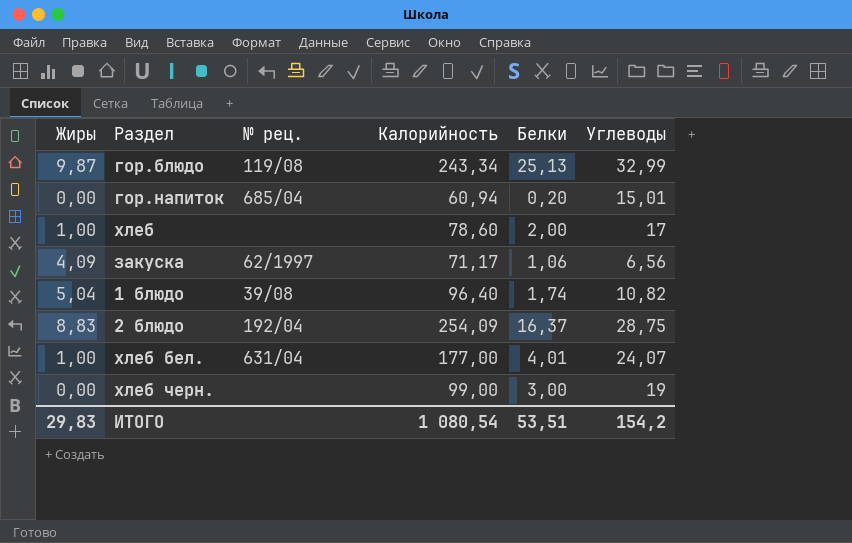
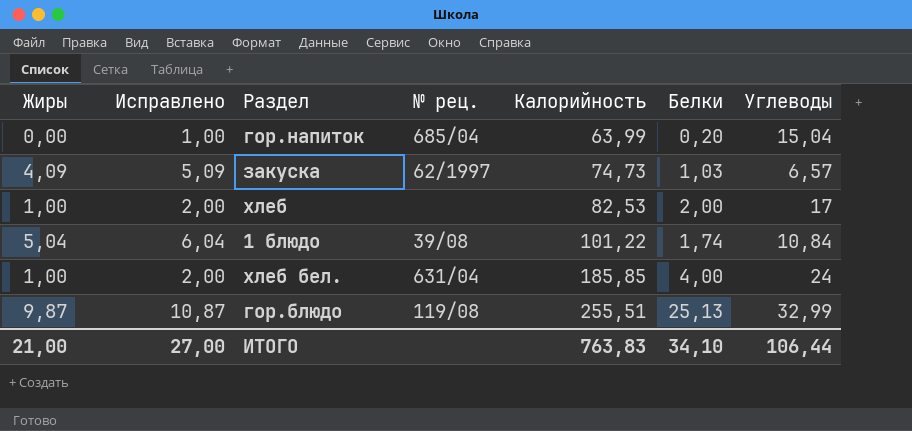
row order: none -> Калорийность ascending
column Исправлено | formula: none -> [Жиры] + 1
row 2 блюдо: 8,83 | 192/04 | 254,09 | 16,37 | 28,75 -> none
row хлеб черн.: 0,00 | none | 99,00 | 3,00 | 19 -> none
гор.напиток | Калорийность: 60,94 -> 63,99
гор.напиток | Углеводы: 15,01 -> 15,04
закуска | Калорийность: 71,17 -> 74,73
закуска | Белки: 1,06 -> 1,03
закуска | Углеводы: 6,56 -> 6,57
хлеб | Калорийность: 78,60 -> 82,53
1 блюдо | Калорийность: 96,40 -> 101,22
1 блюдо | Углеводы: 10,82 -> 10,84
хлеб бел. | Калорийность: 177,00 -> 185,85
хлеб бел. | Белки: 4,01 -> 4,00
хлеб бел. | Углеводы: 24,07 -> 24
гор.блюдо | Калорийность: 243,34 -> 255,51
ИТОГО | Жиры: 29,83 -> 21,00
ИТОГО | Калорийность: 1 080,54 -> 763,83
ИТОГО | Белки: 53,51 -> 34,10
ИТОГО | Углеводы: 154,2 -> 106,44

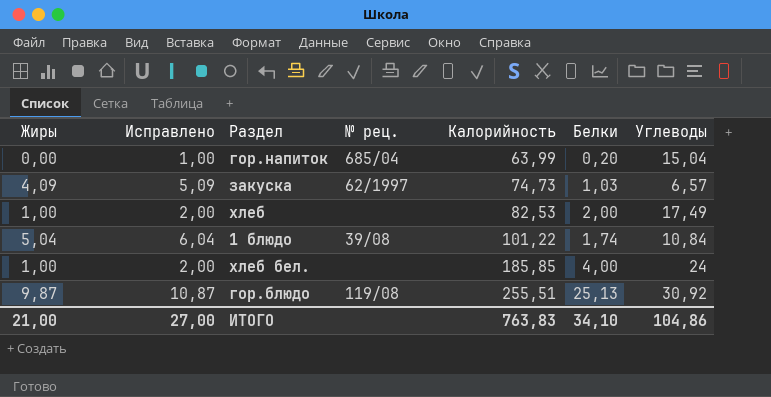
хлеб | Углеводы: 17 -> 17,49
хлеб бел. | № рец.: 631/04 -> none
гор.блюдо | Углеводы: 32,99 -> 30,92
ИТОГО | Углеводы: 106,44 -> 104,86

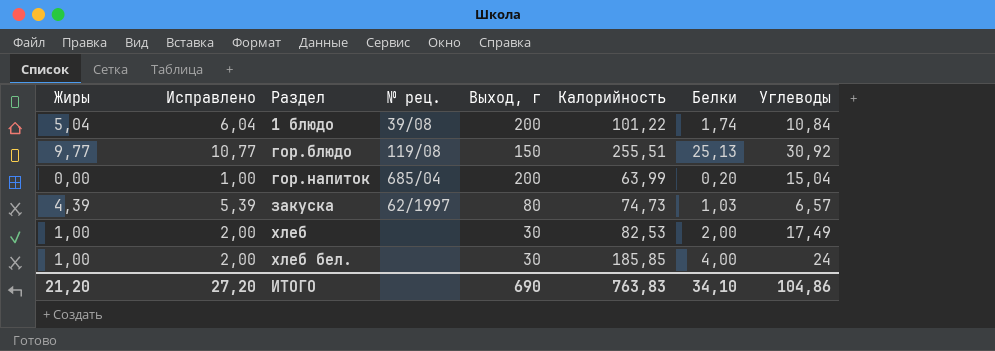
row order: Калорийность ascending -> Раздел ascending
column Выход, г | position: none -> 5
гор.блюдо | Жиры: 9,87 -> 9,77
гор.блюдо | Исправлено: 10,87 -> 10,77
закуска | Жиры: 4,09 -> 4,39
закуска | Исправлено: 5,09 -> 5,39
ИТОГО | Жиры: 21,00 -> 21,20
ИТОГО | Исправлено: 27,00 -> 27,20

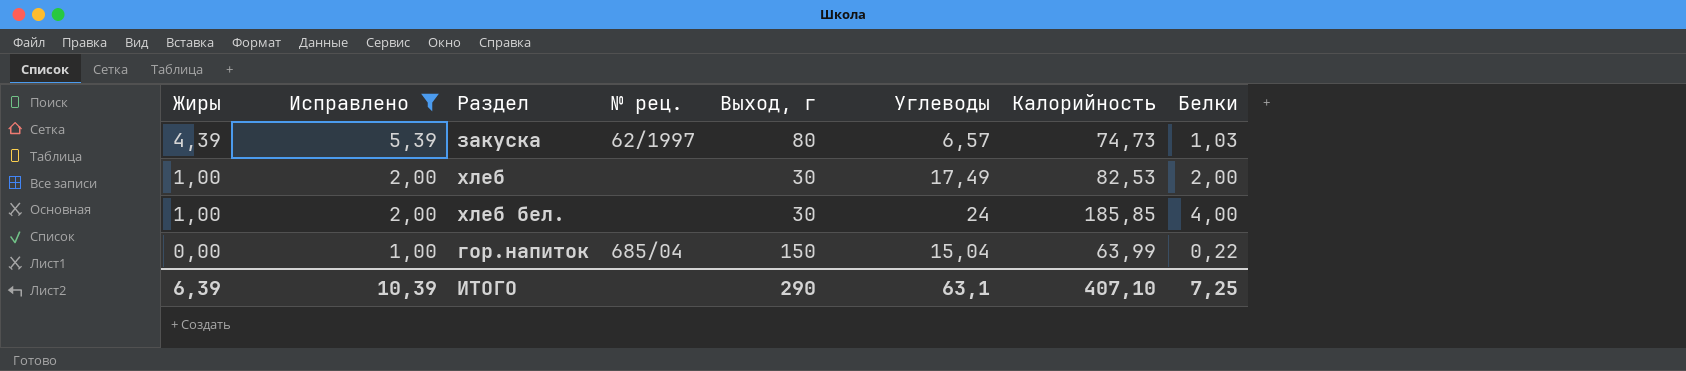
filter: none -> Исправлено <= 5,39
row order: Раздел ascending -> Жиры descending
column Углеводы | position: 8 -> 6
гор.напиток | Выход, г: 200 -> 150
гор.напиток | Белки: 0,20 -> 0,22
ИТОГО | Жиры: 21,20 -> 6,39
ИТОГО | Исправлено: 27,20 -> 10,39
ИТОГО | Выход, г: 690 -> 290
ИТОГО | Углеводы: 104,86 -> 63,1
ИТОГО | Калорийность: 763,83 -> 407,10
ИТОГО | Белки: 34,10 -> 7,25

